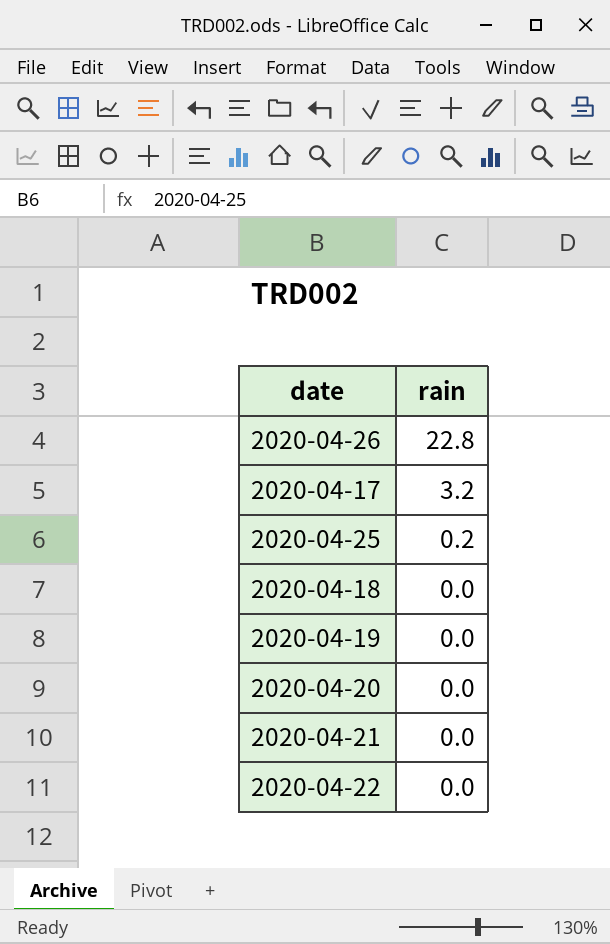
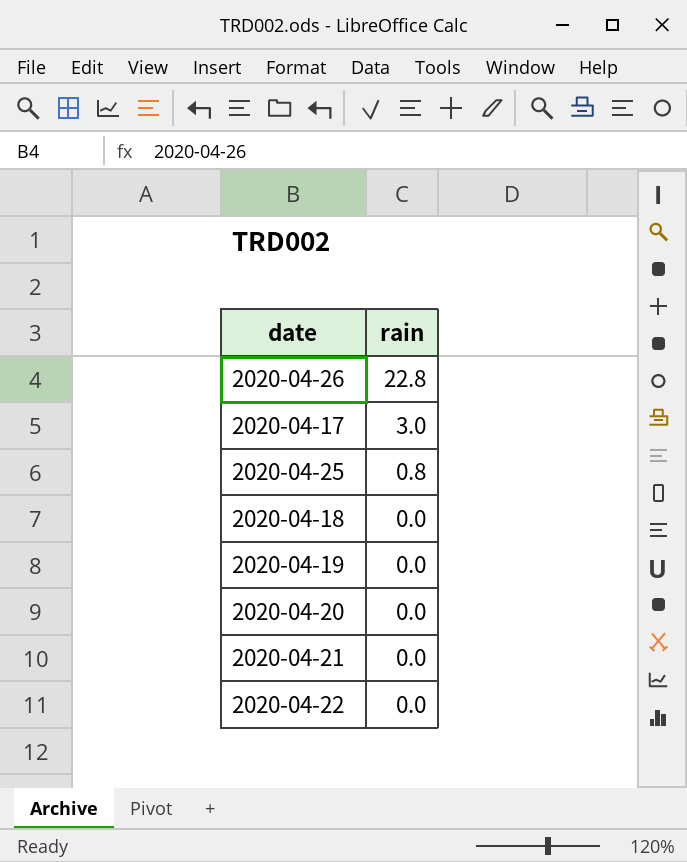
2020-04-17 | rain: 3.2 -> 3.0
2020-04-25 | rain: 0.2 -> 0.8

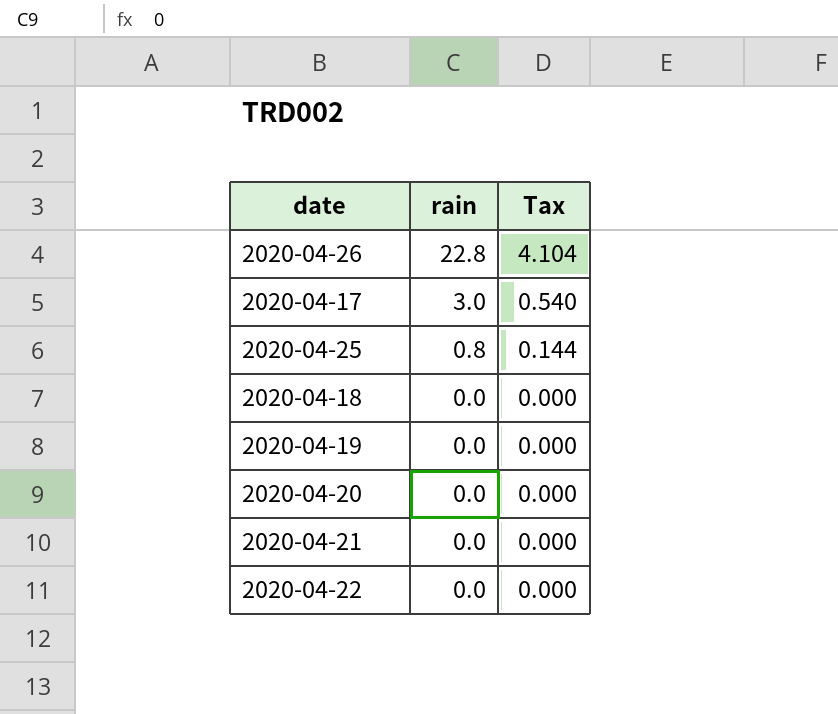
column Tax | formula: none -> [rain] * 0.18

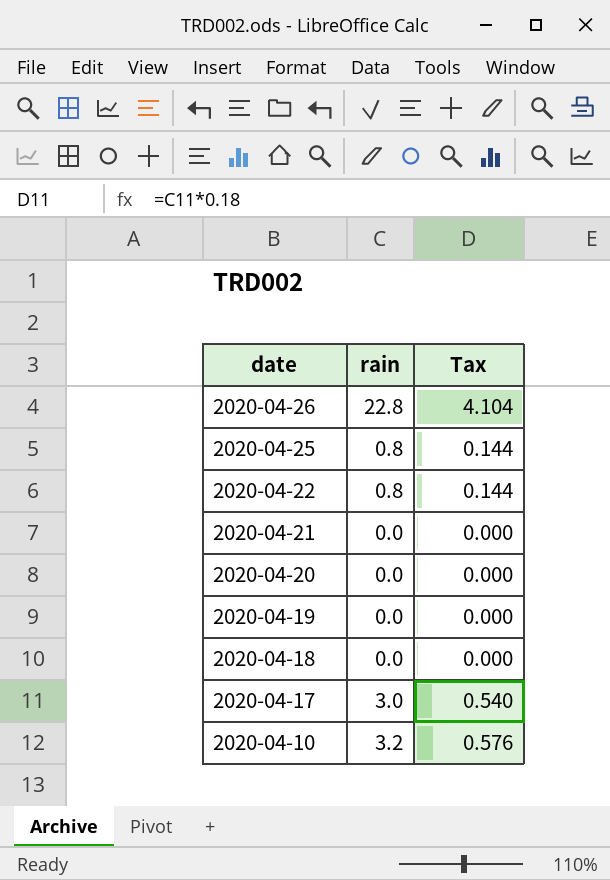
row order: rain descending -> date descending
2020-04-22 | rain: 0.0 -> 0.8
2020-04-22 | Tax: 0.000 -> 0.144
row 2020-04-10: none -> 3.2 | 0.576

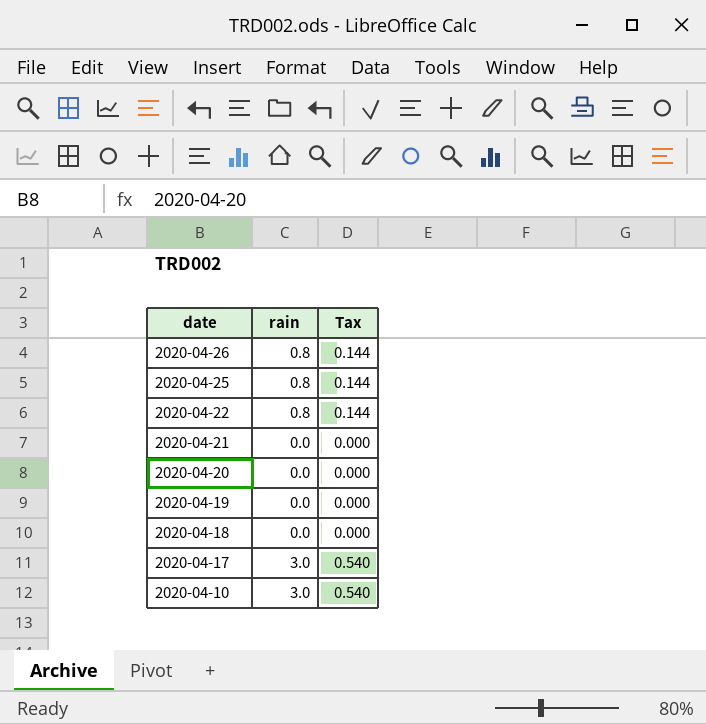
2020-04-26 | rain: 22.8 -> 0.8
2020-04-26 | Tax: 4.104 -> 0.144
2020-04-10 | rain: 3.2 -> 3.0
2020-04-10 | Tax: 0.576 -> 0.540

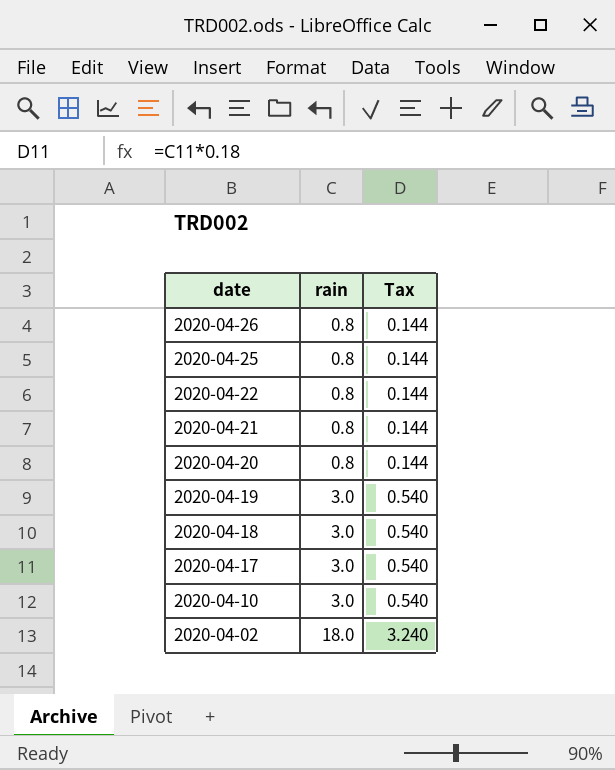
2020-04-21 | rain: 0.0 -> 0.8
2020-04-21 | Tax: 0.000 -> 0.144
2020-04-20 | rain: 0.0 -> 0.8
2020-04-20 | Tax: 0.000 -> 0.144
2020-04-19 | rain: 0.0 -> 3.0
2020-04-19 | Tax: 0.000 -> 0.540
2020-04-18 | rain: 0.0 -> 3.0
2020-04-18 | Tax: 0.000 -> 0.540
row 2020-04-02: none -> 18.0 | 3.240

